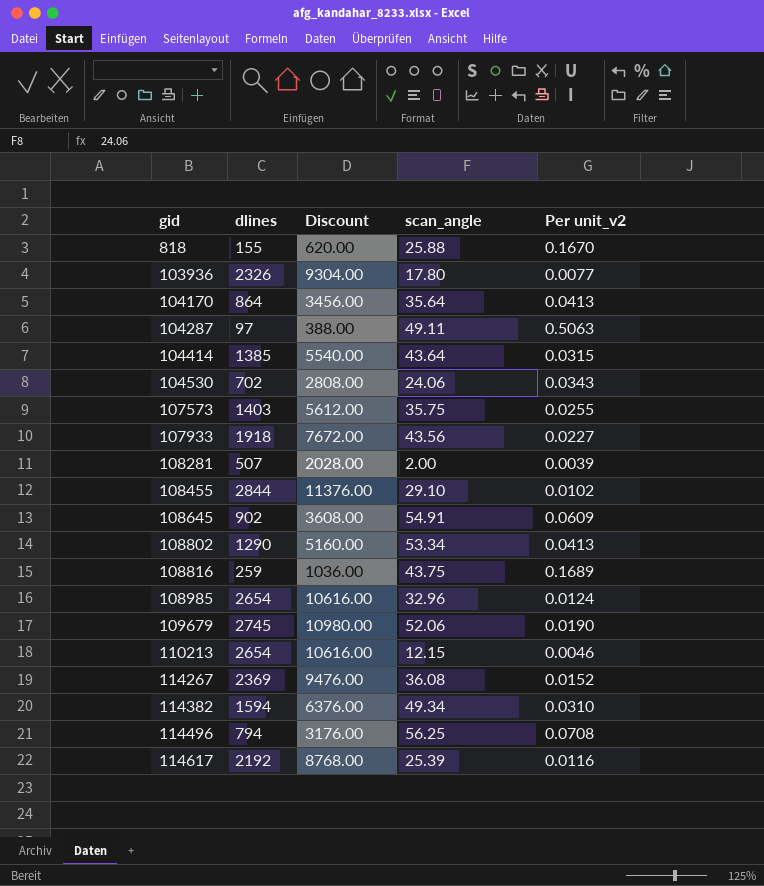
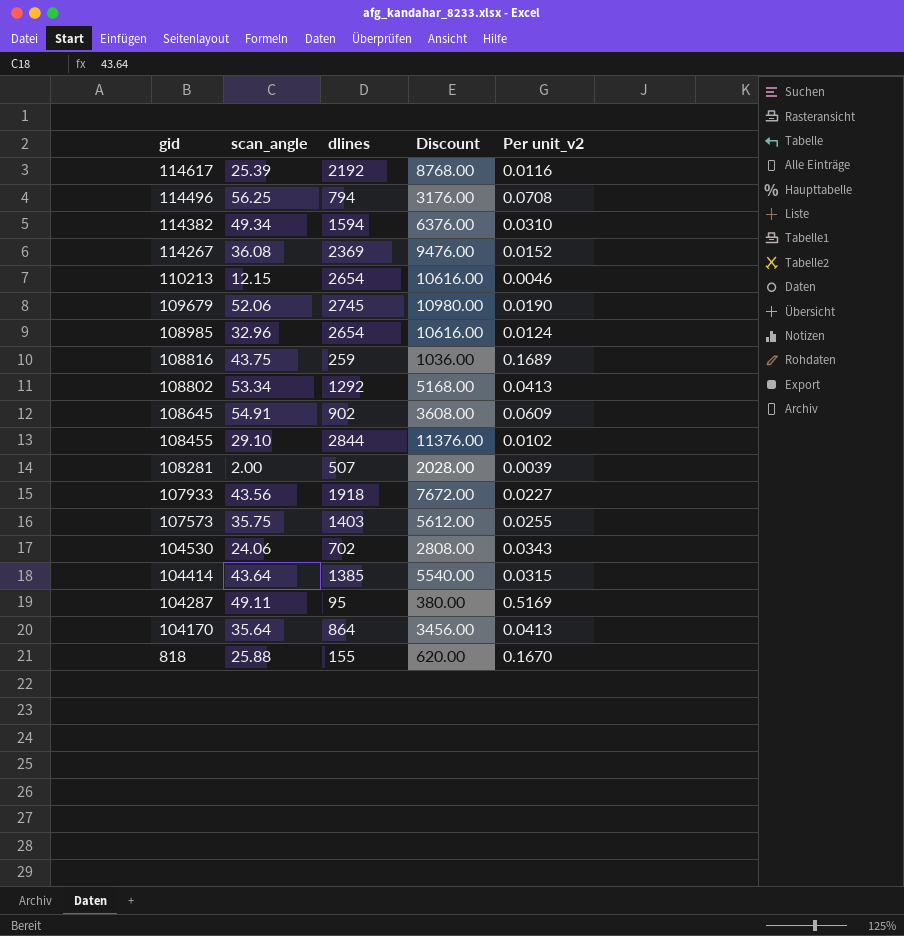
row order: gid ascending -> gid descending
column scan_angle | position: 4 -> 2
row 103936: 2326 | 9304.00 | 17.80 | 0.0077 -> none
108802 | dlines: 1290 -> 1292
108802 | Discount: 5160.00 -> 5168.00
104287 | dlines: 97 -> 95
104287 | Discount: 388.00 -> 380.00
104287 | Per unit_v2: 0.5063 -> 0.5169

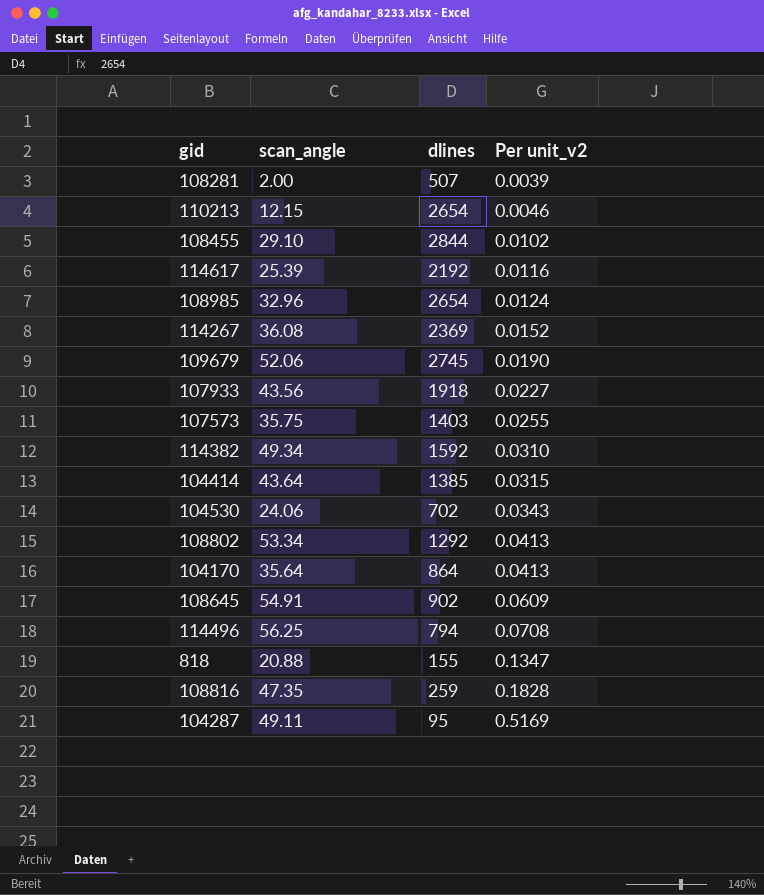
row order: gid descending -> Per unit_v2 ascending
column Discount | formula: [dlines] * 4 -> none
114382 | dlines: 1594 -> 1592
818 | scan_angle: 25.88 -> 20.88
818 | Per unit_v2: 0.1670 -> 0.1347
108816 | scan_angle: 43.75 -> 47.35
108816 | Per unit_v2: 0.1689 -> 0.1828

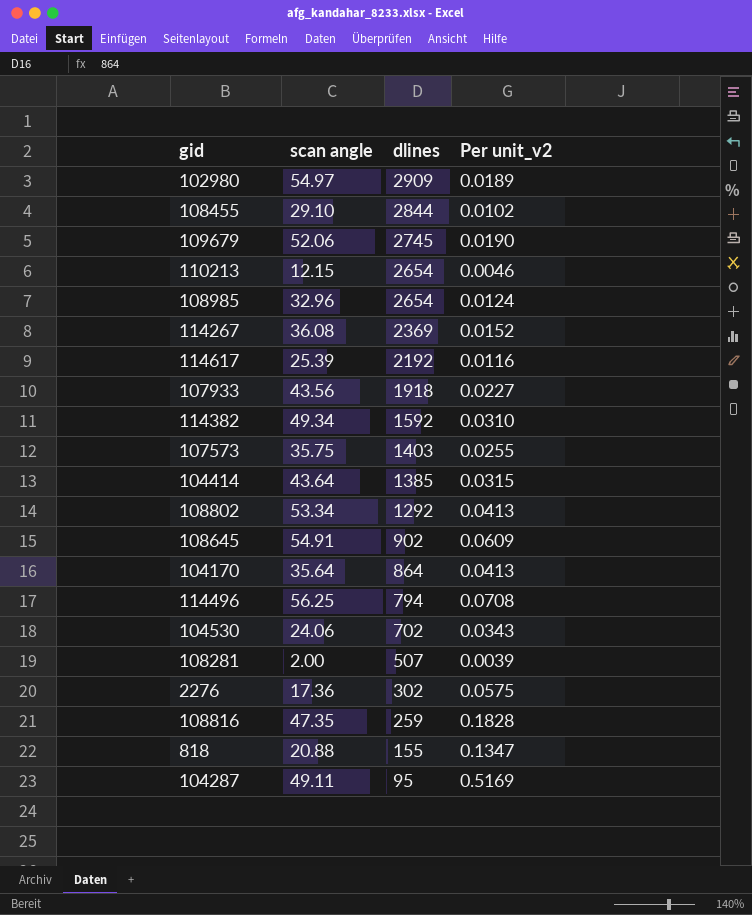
row order: Per unit_v2 ascending -> dlines descending
column name: scan_angle -> scan angle
row 102980: none -> 54.97 | 2909 | 0.0189
row 2276: none -> 17.36 | 302 | 0.0575

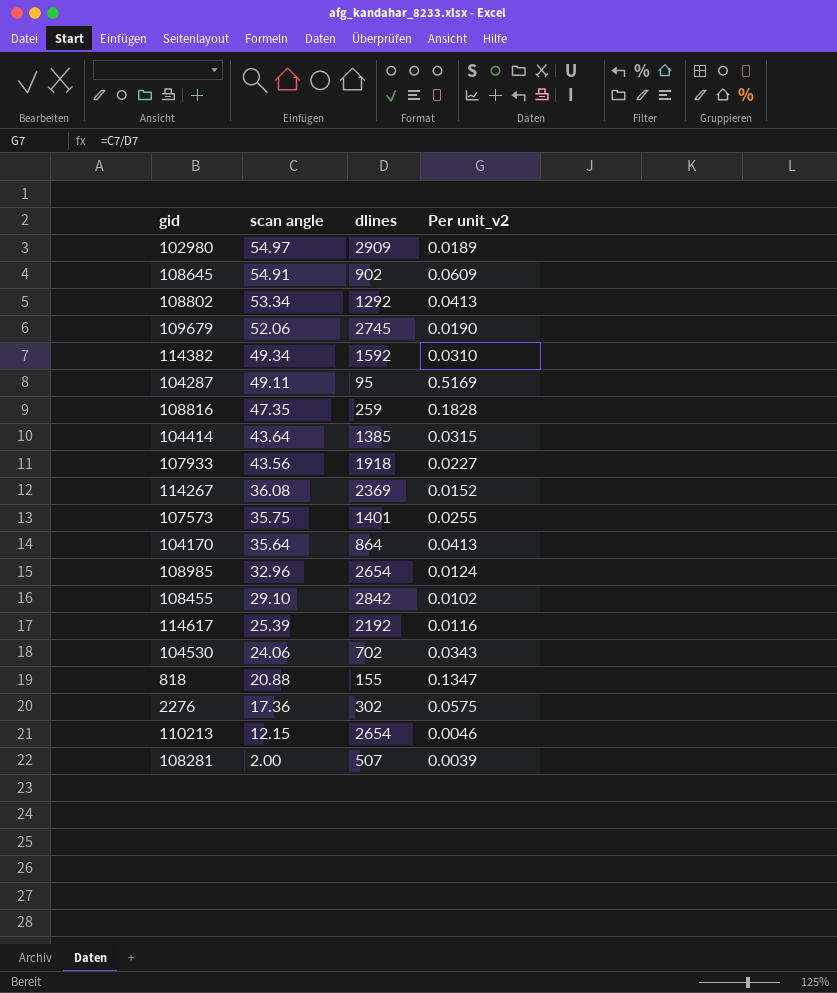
row order: dlines descending -> scan angle descending
row 114496: 56.25 | 794 | 0.0708 -> none
107573 | dlines: 1403 -> 1401
108455 | dlines: 2844 -> 2842

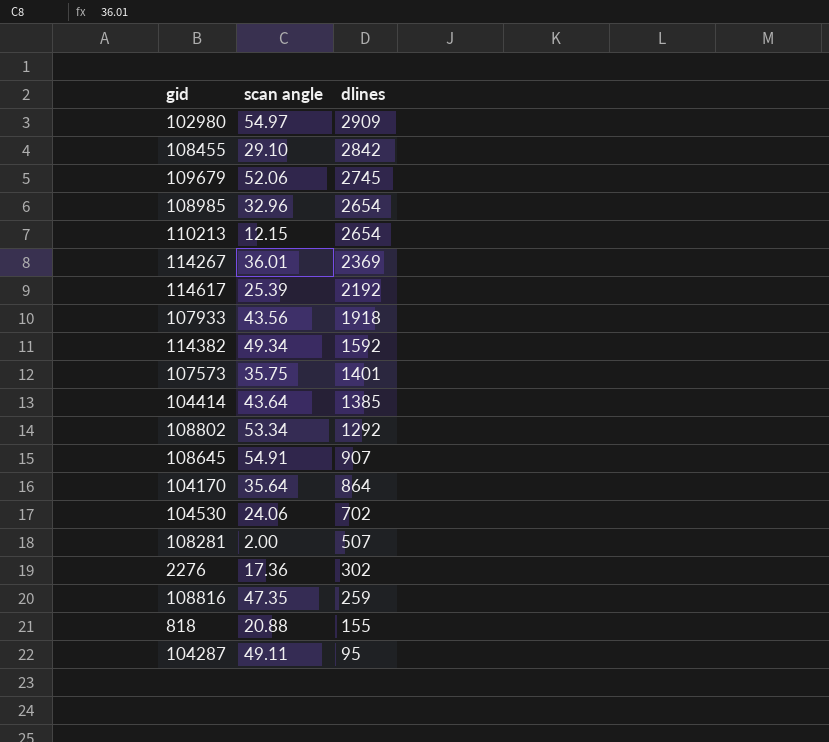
row order: scan angle descending -> dlines descending
column Per unit_v2 | formula: [scan angle] / [dlines] -> none
114267 | scan angle: 36.08 -> 36.01
108645 | dlines: 902 -> 907

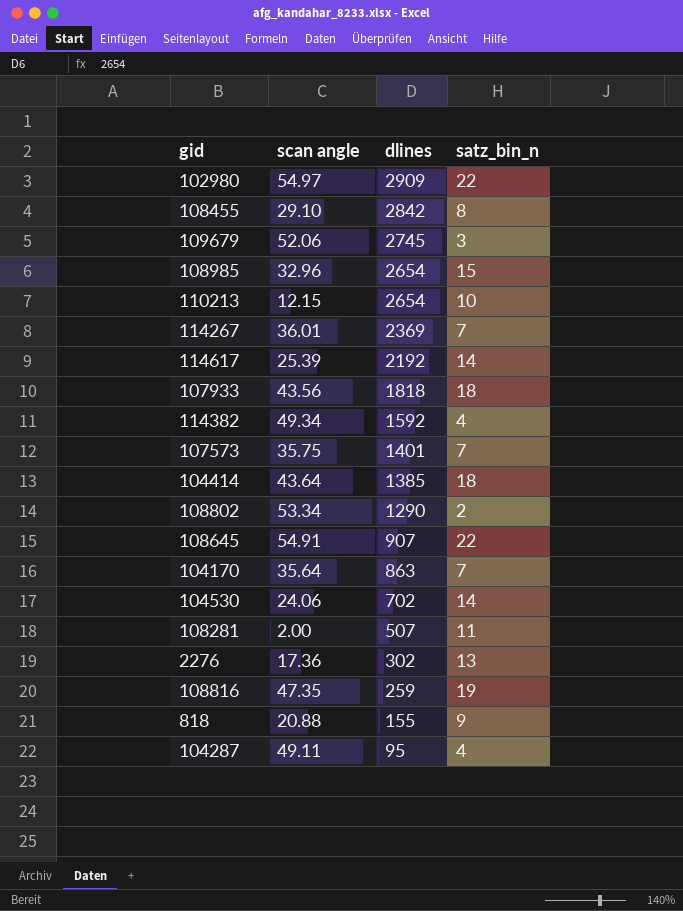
column satz_bin_n | position: none -> 4
107933 | dlines: 1918 -> 1818
108802 | dlines: 1292 -> 1290
104170 | dlines: 864 -> 863

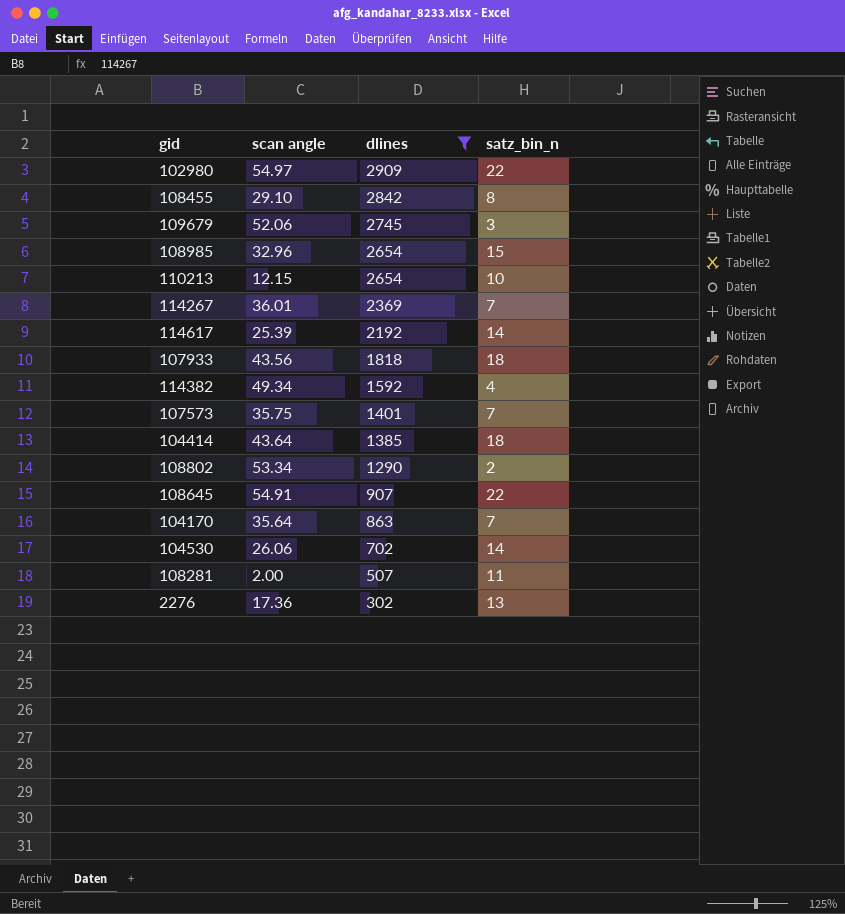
filter: none -> dlines >= 302
104530 | scan angle: 24.06 -> 26.06

